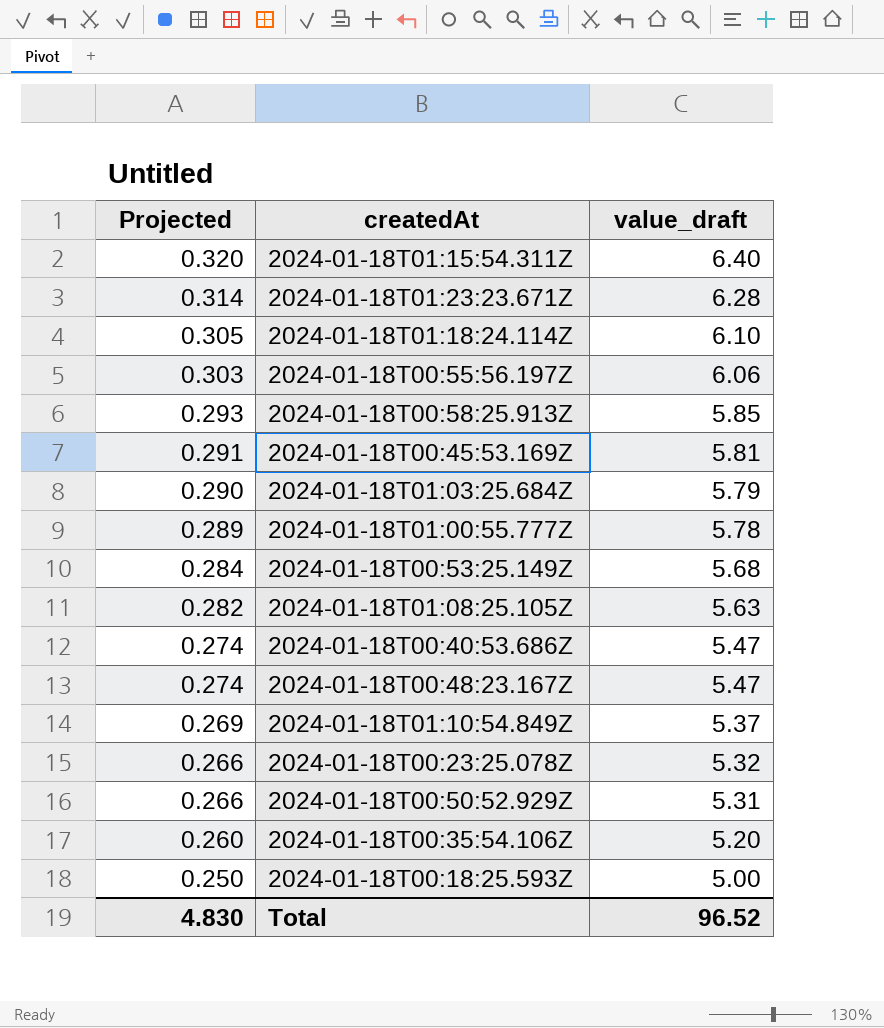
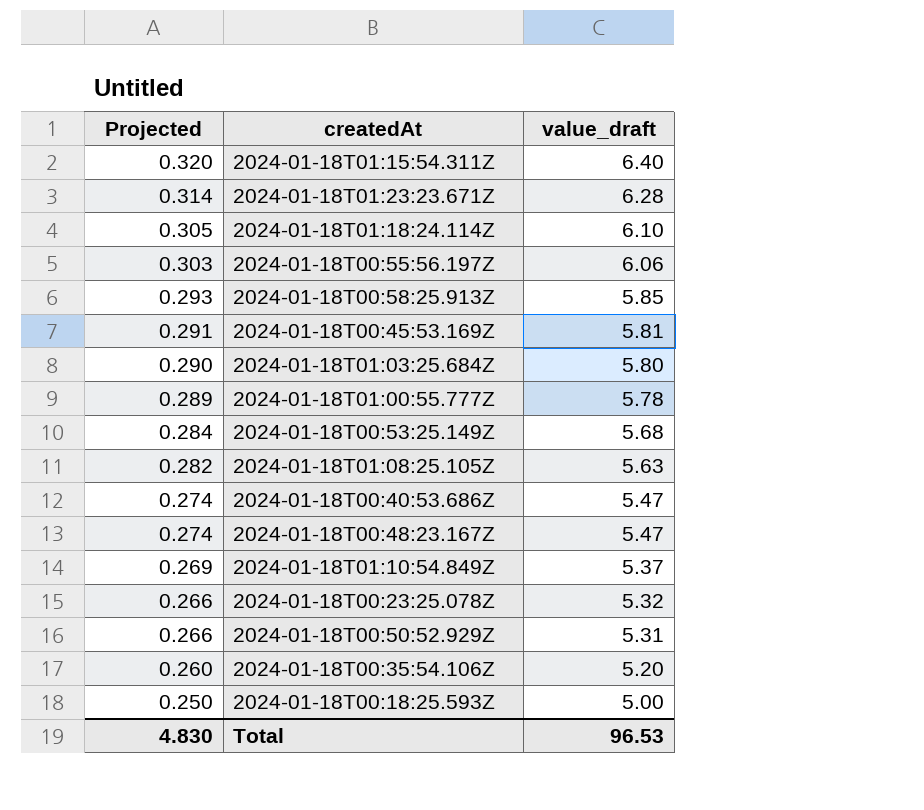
2024-01-18T01:03:25.684Z | value_draft: 5.79 -> 5.80
Total | value_draft: 96.52 -> 96.53

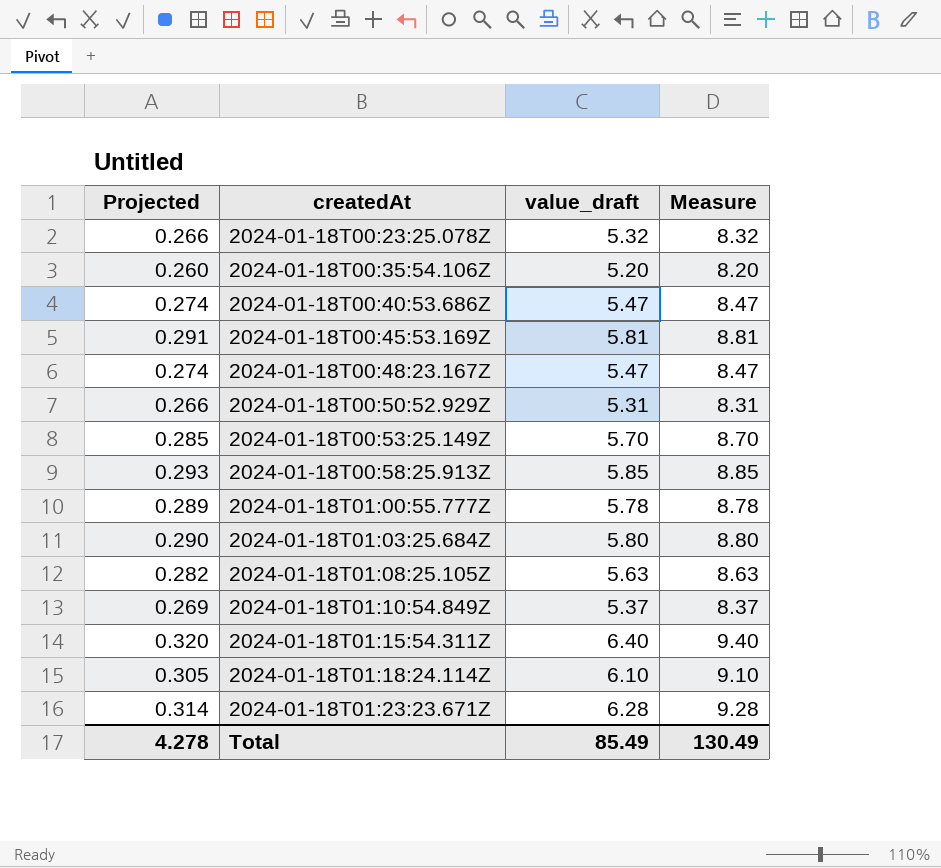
row order: Projected descending -> createdAt ascending
column Measure | formula: none -> [value_draft] + 3
row 2024-01-18T00:55:56.197Z: 0.303 | 6.06 -> none
row 2024-01-18T00:18:25.593Z: 0.250 | 5.00 -> none
2024-01-18T00:53:25.149Z | Projected: 0.284 -> 0.285
2024-01-18T00:53:25.149Z | value_draft: 5.68 -> 5.70
Total | Projected: 4.830 -> 4.278
Total | value_draft: 96.53 -> 85.49

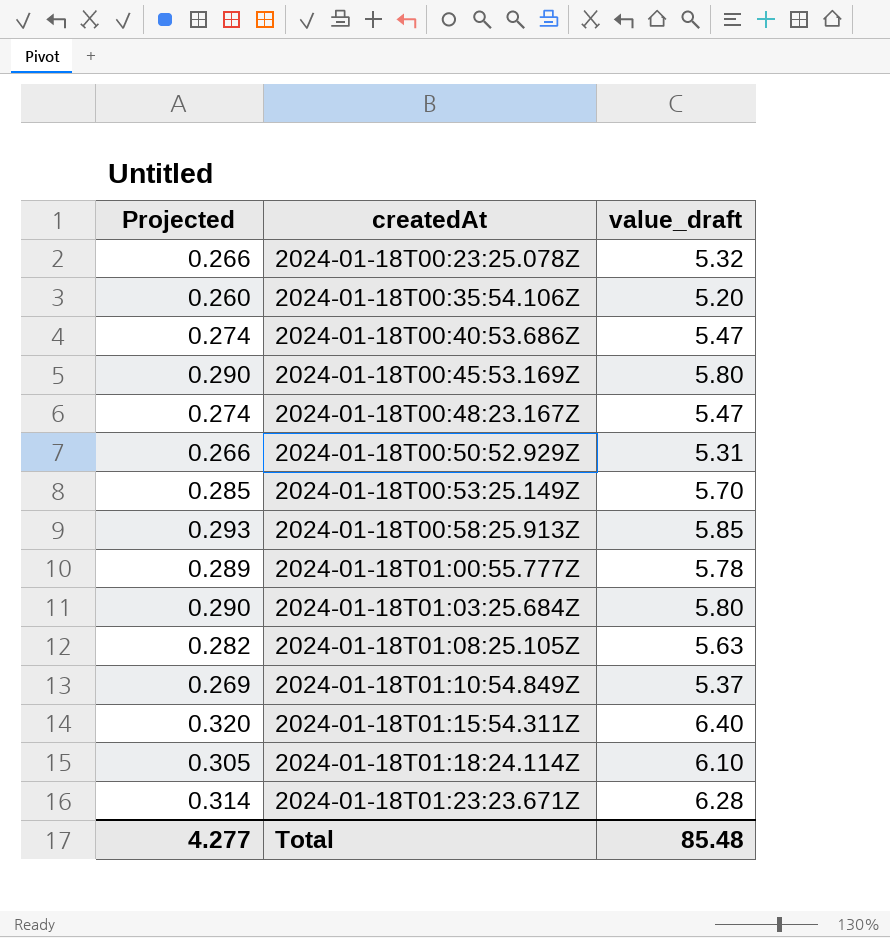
column Measure | formula: [value_draft] + 3 -> none
2024-01-18T00:45:53.169Z | Projected: 0.291 -> 0.290
2024-01-18T00:45:53.169Z | value_draft: 5.81 -> 5.80
Total | Projected: 4.278 -> 4.277
Total | value_draft: 85.49 -> 85.48

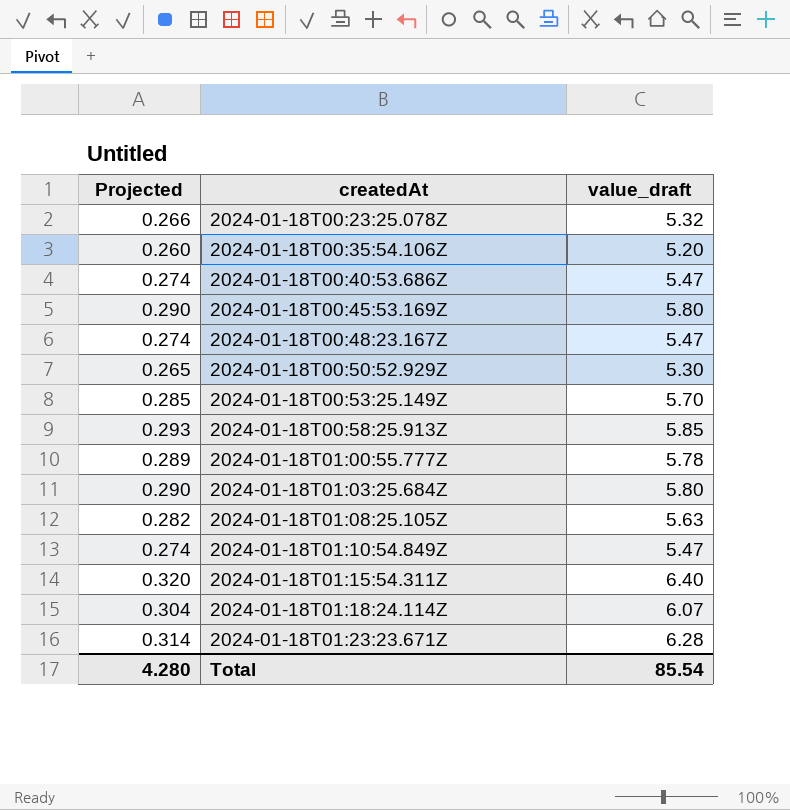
2024-01-18T00:50:52.929Z | Projected: 0.266 -> 0.265
2024-01-18T00:50:52.929Z | value_draft: 5.31 -> 5.30
2024-01-18T01:10:54.849Z | Projected: 0.269 -> 0.274
2024-01-18T01:10:54.849Z | value_draft: 5.37 -> 5.47
2024-01-18T01:18:24.114Z | Projected: 0.305 -> 0.304
2024-01-18T01:18:24.114Z | value_draft: 6.10 -> 6.07
Total | Projected: 4.277 -> 4.280
Total | value_draft: 85.48 -> 85.54

